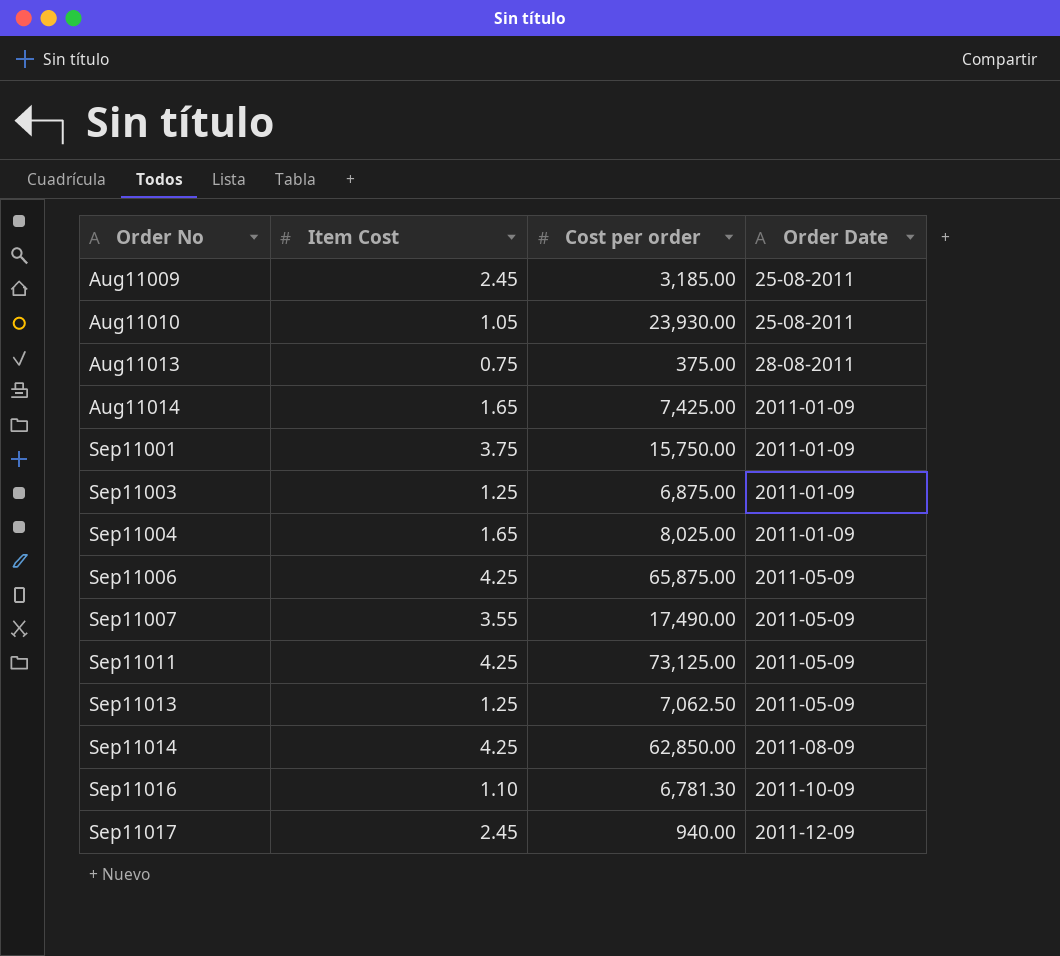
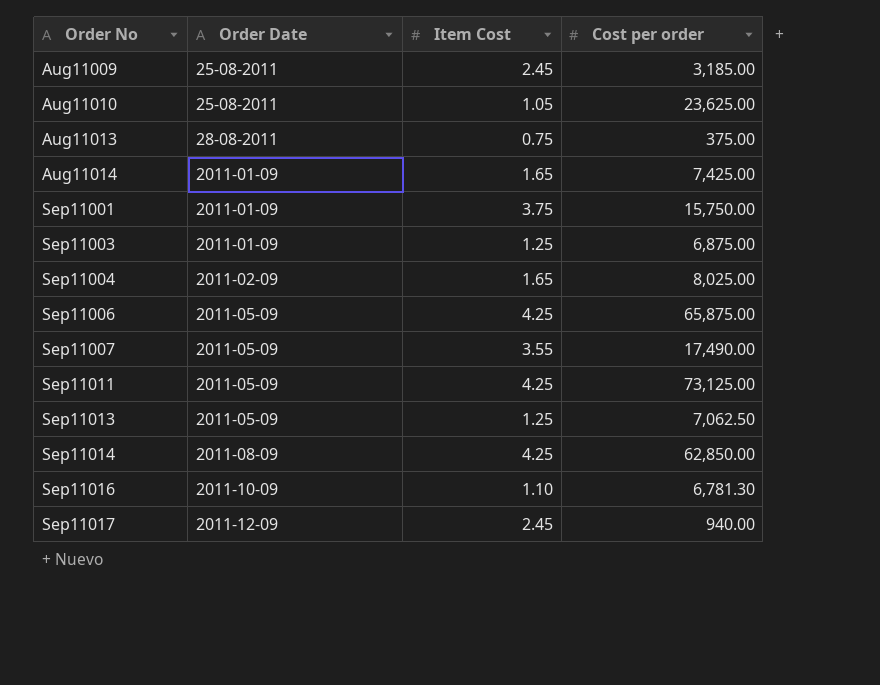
column Order Date | position: 4 -> 2
Aug11010 | Cost per order: 23,930.00 -> 23,625.00
Sep11004 | Order Date: 2011-01-09 -> 2011-02-09

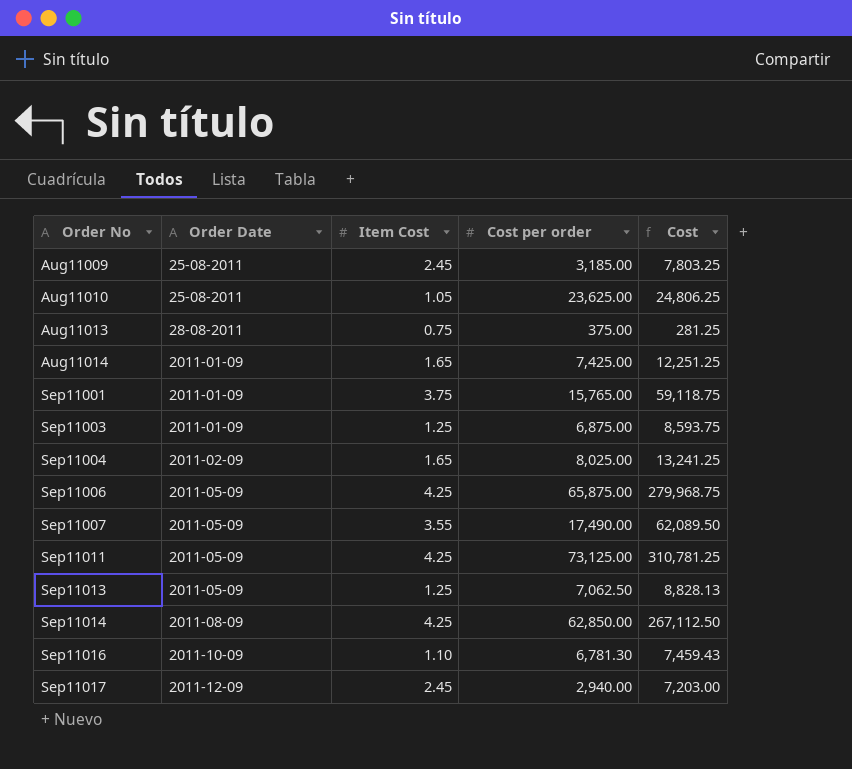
column Cost | formula: none -> [Item Cost] * [Cost per order]
Sep11001 | Cost per order: 15,750.00 -> 15,765.00
Sep11017 | Cost per order: 940.00 -> 2,940.00

